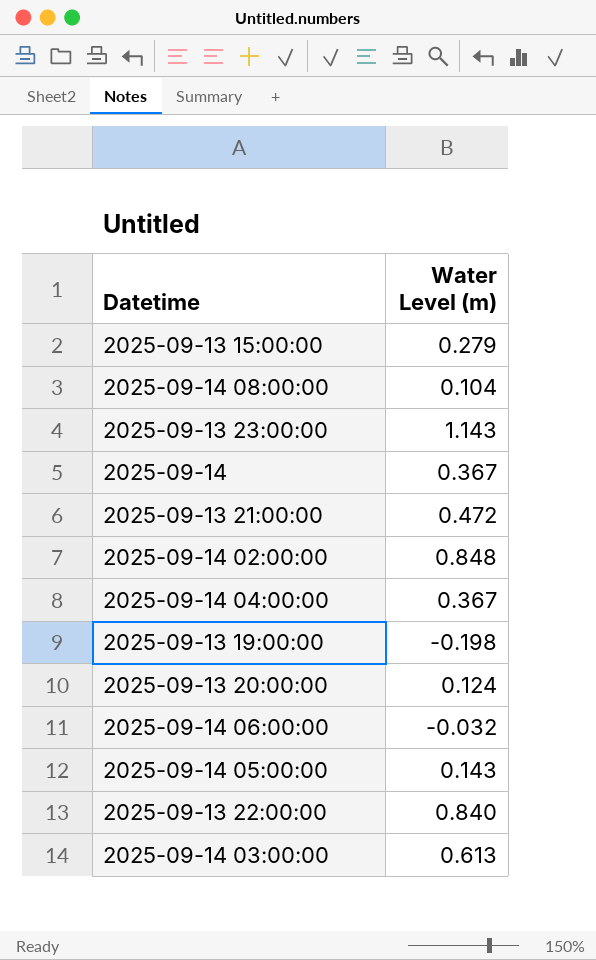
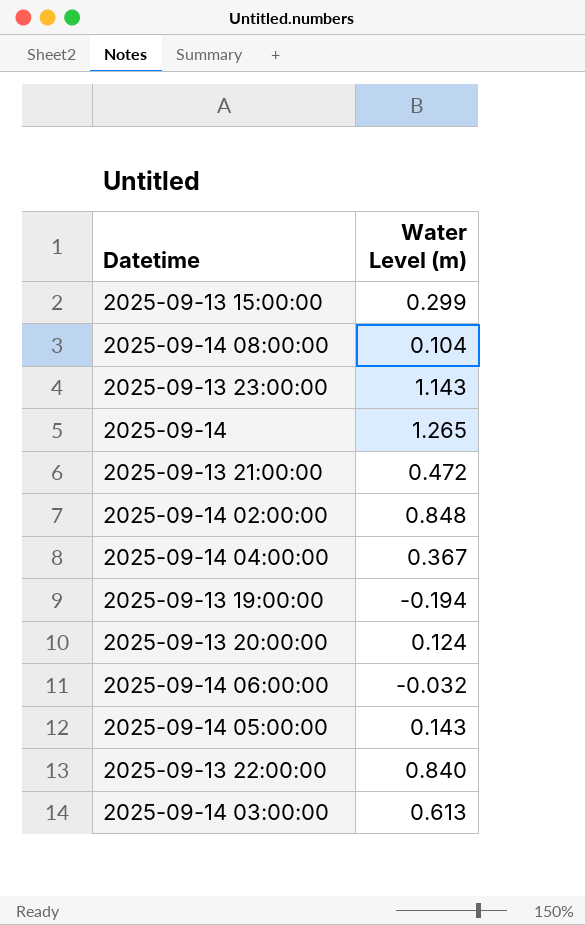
2025-09-13 15:00:00 | Water Level (m): 0.279 -> 0.299
2025-09-14 | Water Level (m): 0.367 -> 1.265
2025-09-13 19:00:00 | Water Level (m): -0.198 -> -0.194

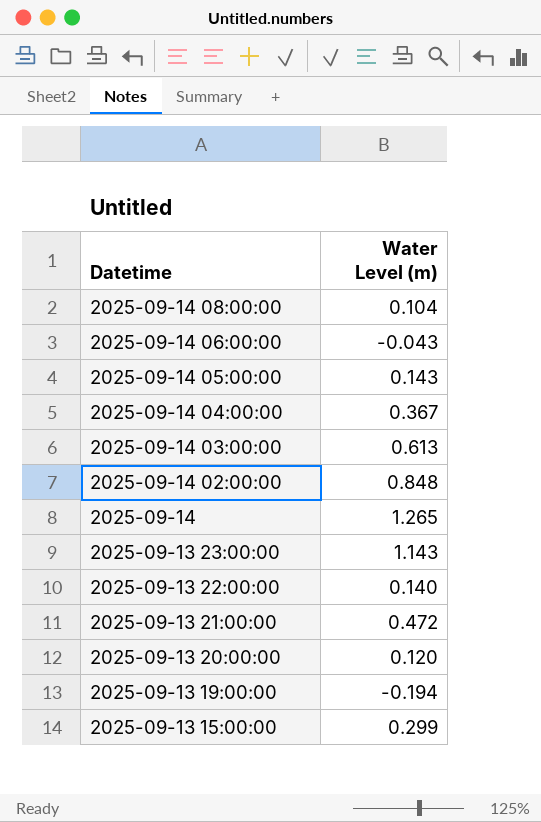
row order: none -> Datetime descending
2025-09-14 06:00:00 | Water Level (m): -0.032 -> -0.043
2025-09-13 22:00:00 | Water Level (m): 0.840 -> 0.140
2025-09-13 20:00:00 | Water Level (m): 0.124 -> 0.120

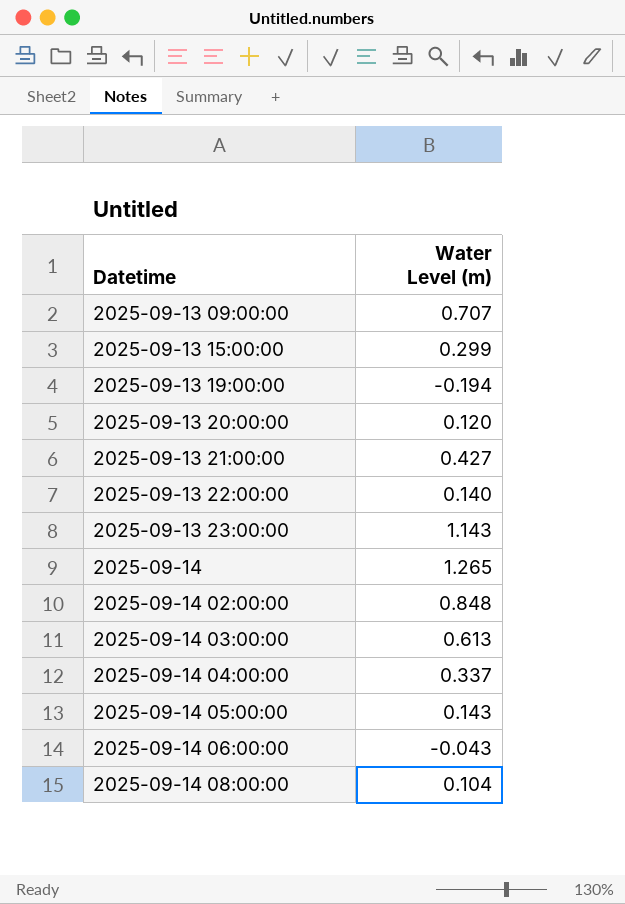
row order: Datetime descending -> Datetime ascending
row 2025-09-13 09:00:00: none -> 0.707
2025-09-13 21:00:00 | Water Level (m): 0.472 -> 0.427
2025-09-14 04:00:00 | Water Level (m): 0.367 -> 0.337

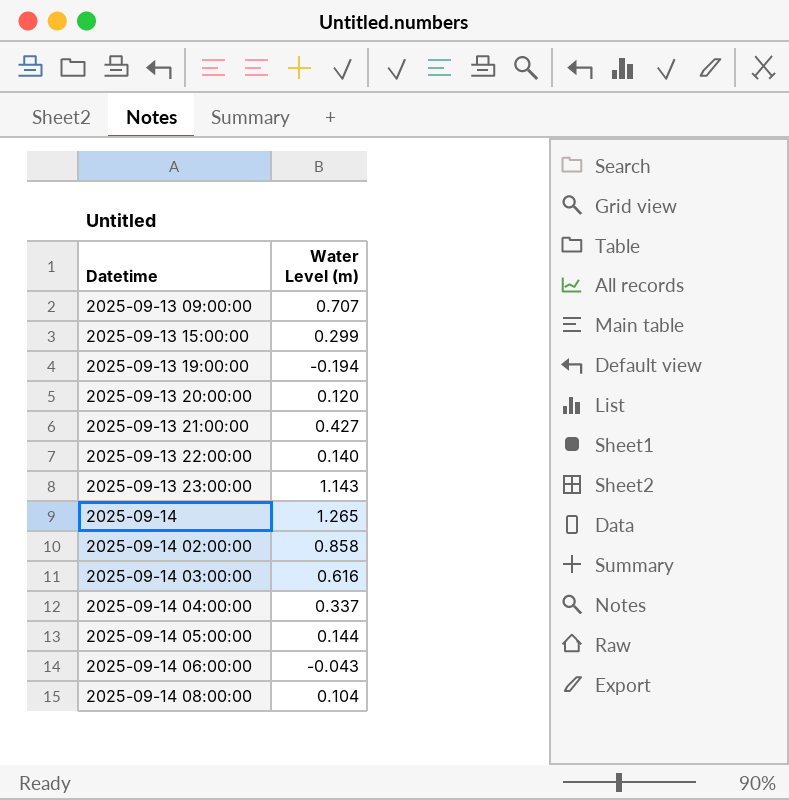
2025-09-14 02:00:00 | Water Level (m): 0.848 -> 0.858
2025-09-14 03:00:00 | Water Level (m): 0.613 -> 0.616
2025-09-14 05:00:00 | Water Level (m): 0.143 -> 0.144

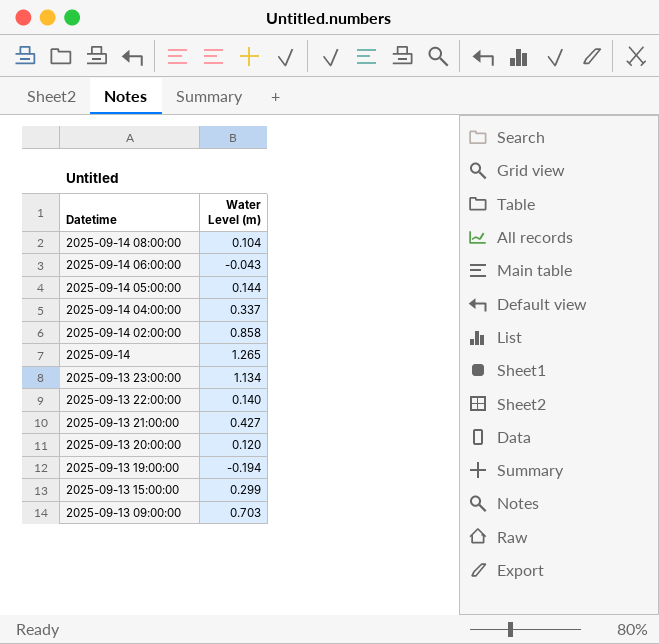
row order: Datetime ascending -> Datetime descending
row 2025-09-14 03:00:00: 0.616 -> none
2025-09-13 23:00:00 | Water Level (m): 1.143 -> 1.134
2025-09-13 09:00:00 | Water Level (m): 0.707 -> 0.703

